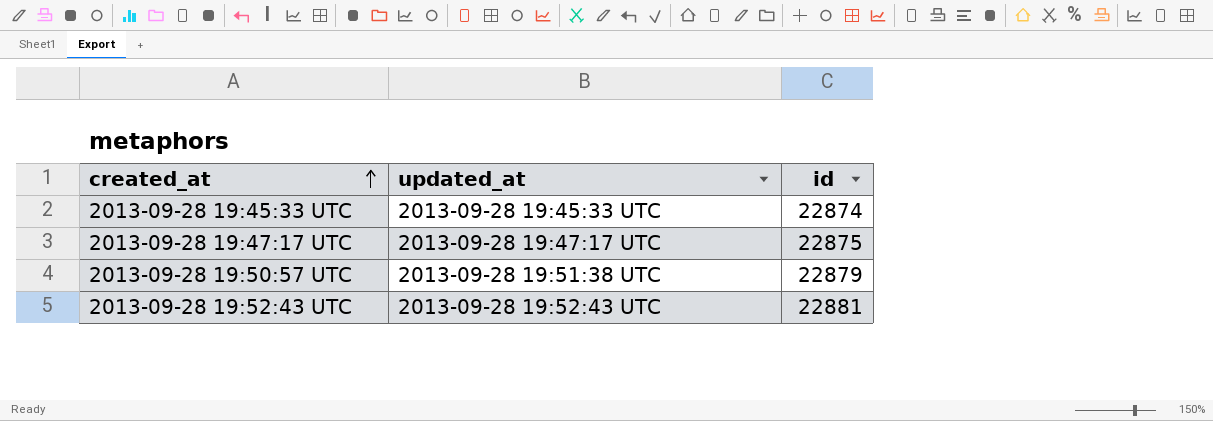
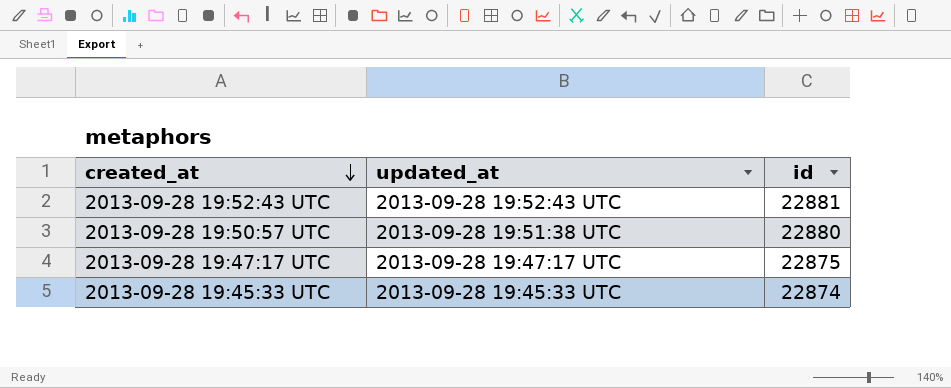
row order: created_at ascending -> created_at descending
2013-09-28 19:50:57 UTC | id: 22879 -> 22880

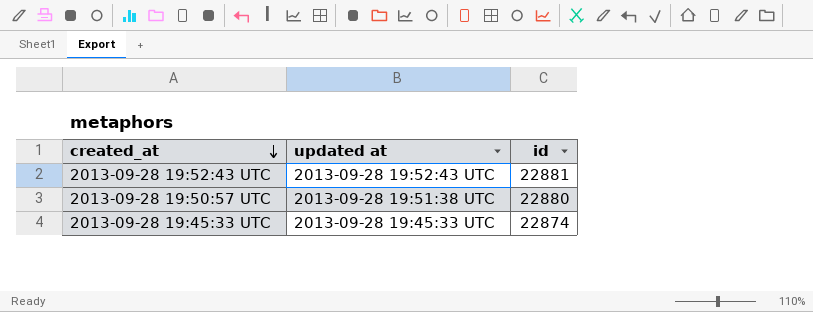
column name: updated_at -> updated at
row 2013-09-28 19:47:17 UTC: 2013-09-28 19:47:17 UTC | 22875 -> none

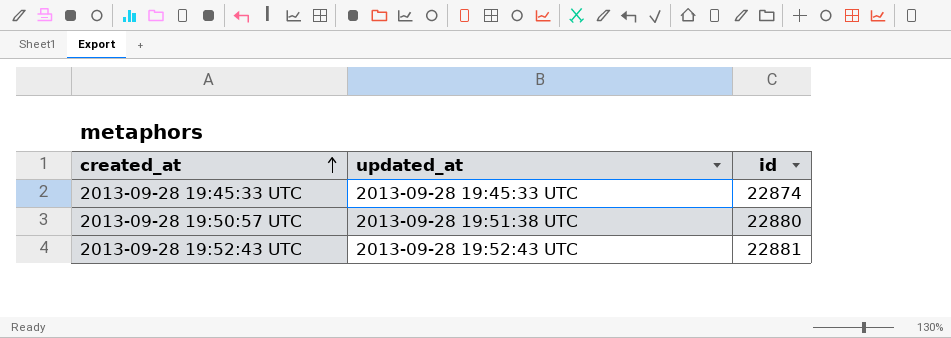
row order: created_at descending -> created_at ascending
column name: updated at -> updated_at

